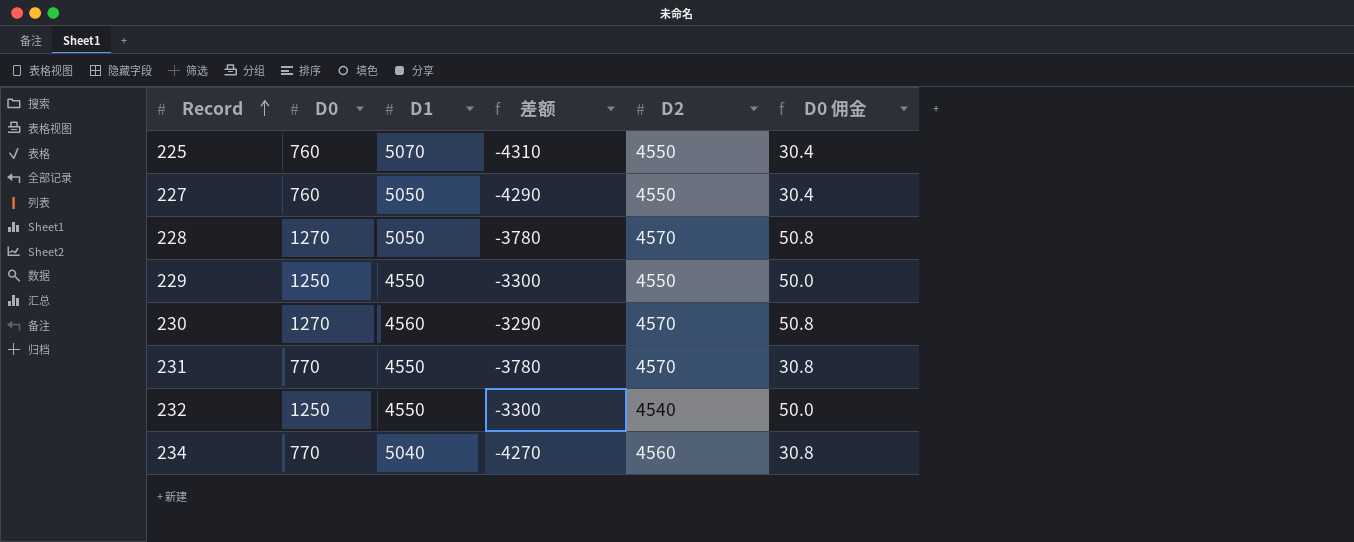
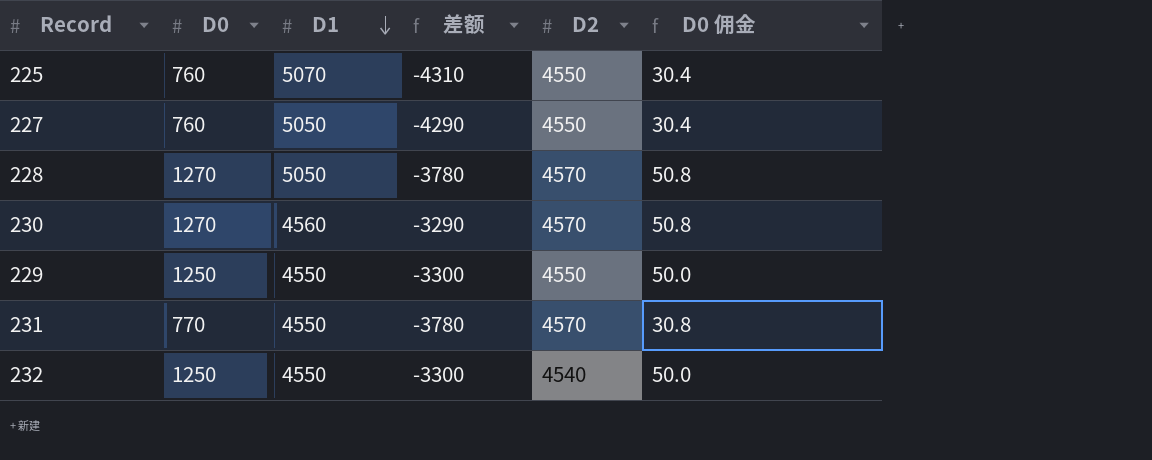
row order: Record ascending -> D1 descending
row 234: 770 | 5040 | -4270 | 4560 | 30.8 -> none

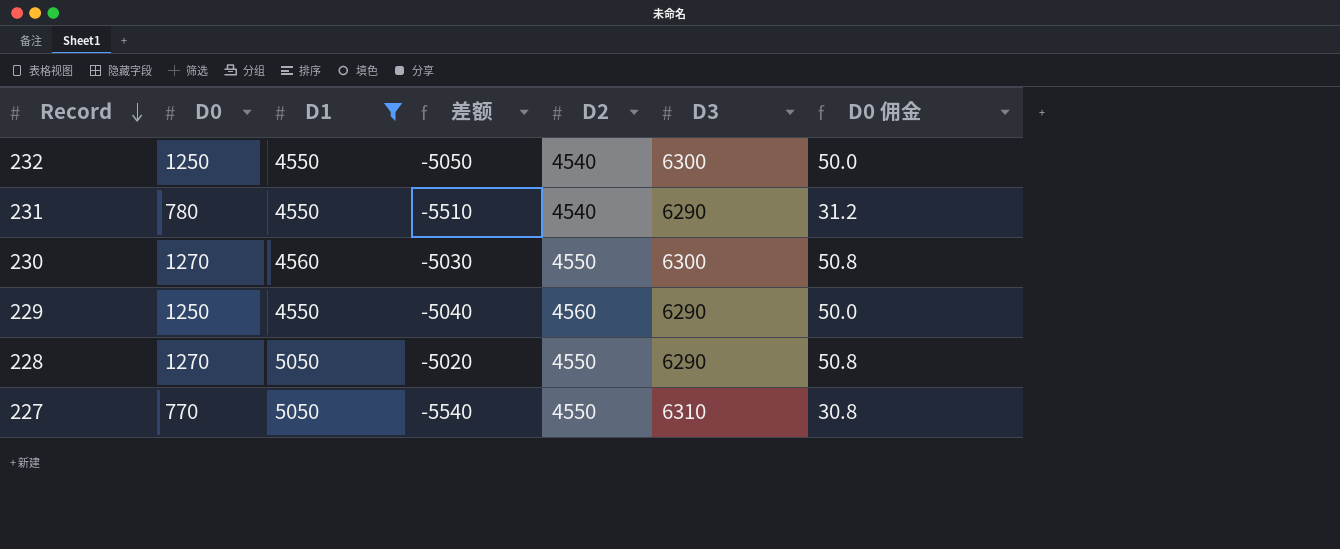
filter: none -> D1 != 5070
row order: D1 descending -> Record descending
column 差额 | formula: [D0] - [D1] -> [D0] - [D3]
column D3 | position: none -> 6
231 | D0: 770 -> 780
231 | D2: 4570 -> 4540
231 | D0 佣金: 30.8 -> 31.2
230 | D2: 4570 -> 4550
229 | D2: 4550 -> 4560
228 | D2: 4570 -> 4550
227 | D0: 760 -> 770
227 | D0 佣金: 30.4 -> 30.8

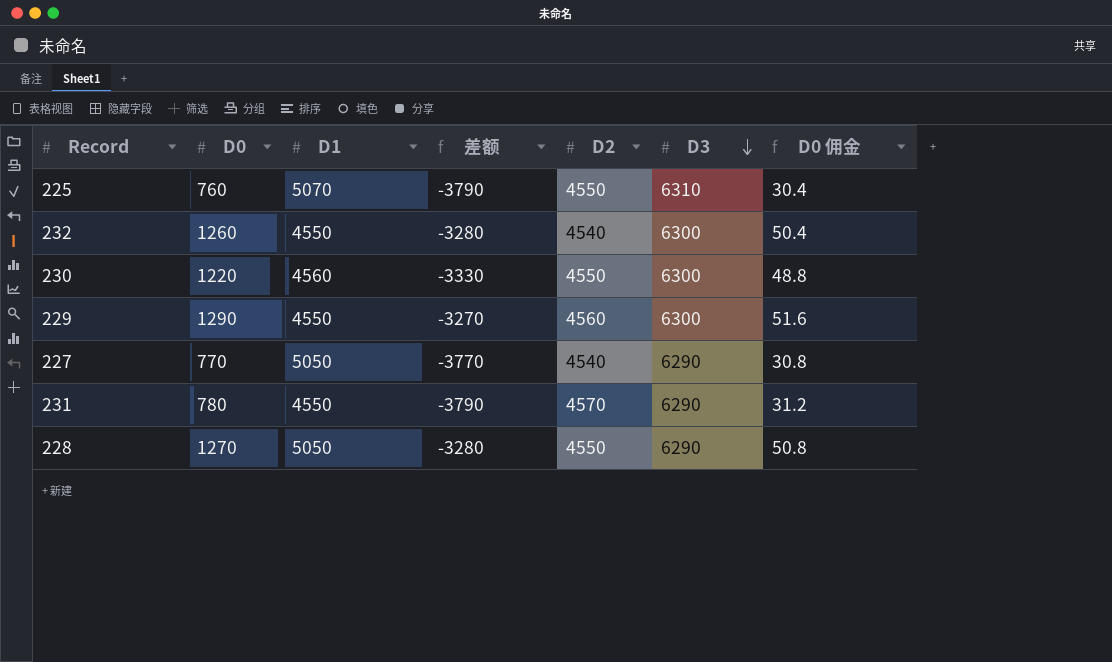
filter: D1 != 5070 -> none
row order: Record descending -> D3 descending
column 差额 | formula: [D0] - [D3] -> [D0] - [D2]
232 | D0: 1250 -> 1260
232 | D0 佣金: 50.0 -> 50.4
230 | D0: 1270 -> 1220
230 | D0 佣金: 50.8 -> 48.8
229 | D0: 1250 -> 1290
229 | D3: 6290 -> 6300
229 | D0 佣金: 50.0 -> 51.6
227 | D2: 4550 -> 4540
227 | D3: 6310 -> 6290
231 | D2: 4540 -> 4570

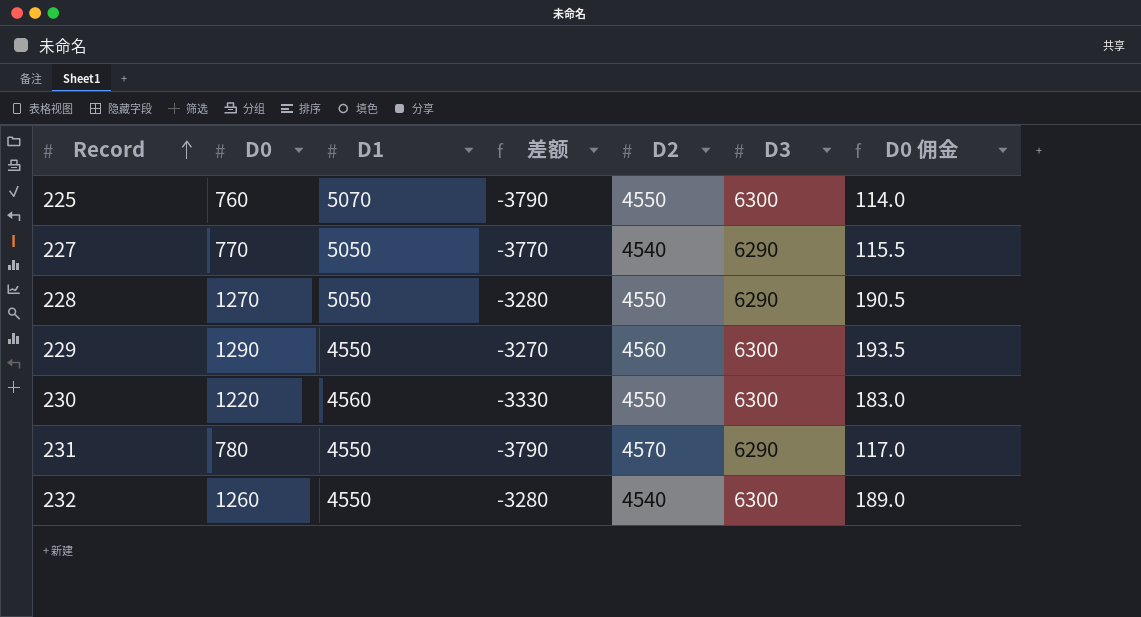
row order: D3 descending -> Record ascending
column D0 佣金 | formula: [D0] * 0.04 -> [D0] * 0.15
225 | D3: 6310 -> 6300

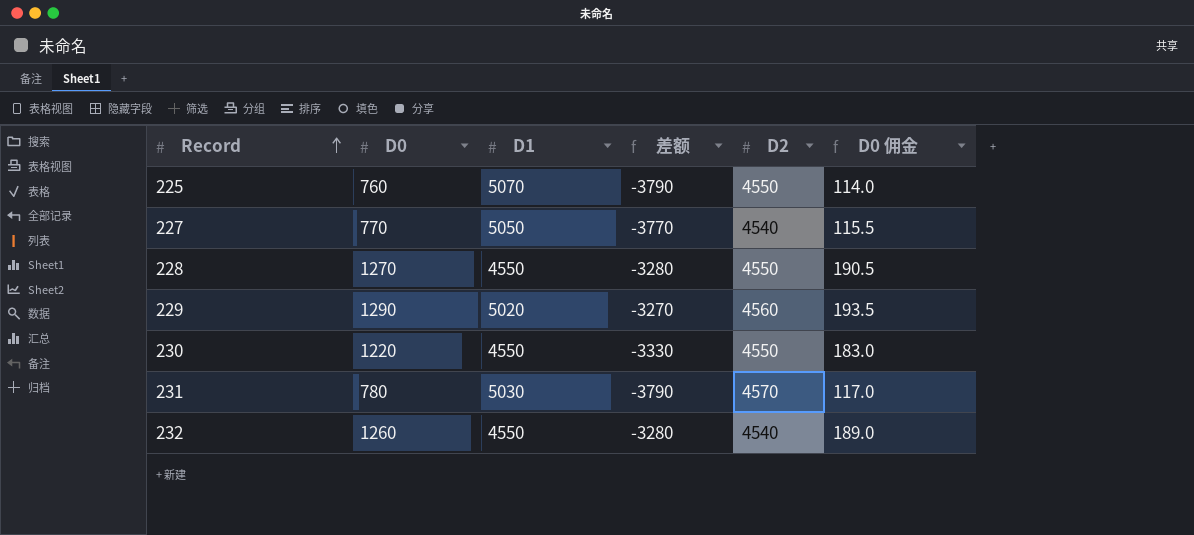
column D3 | position: 6 -> none
228 | D1: 5050 -> 4550
229 | D1: 4550 -> 5020
230 | D1: 4560 -> 4550
231 | D1: 4550 -> 5030

